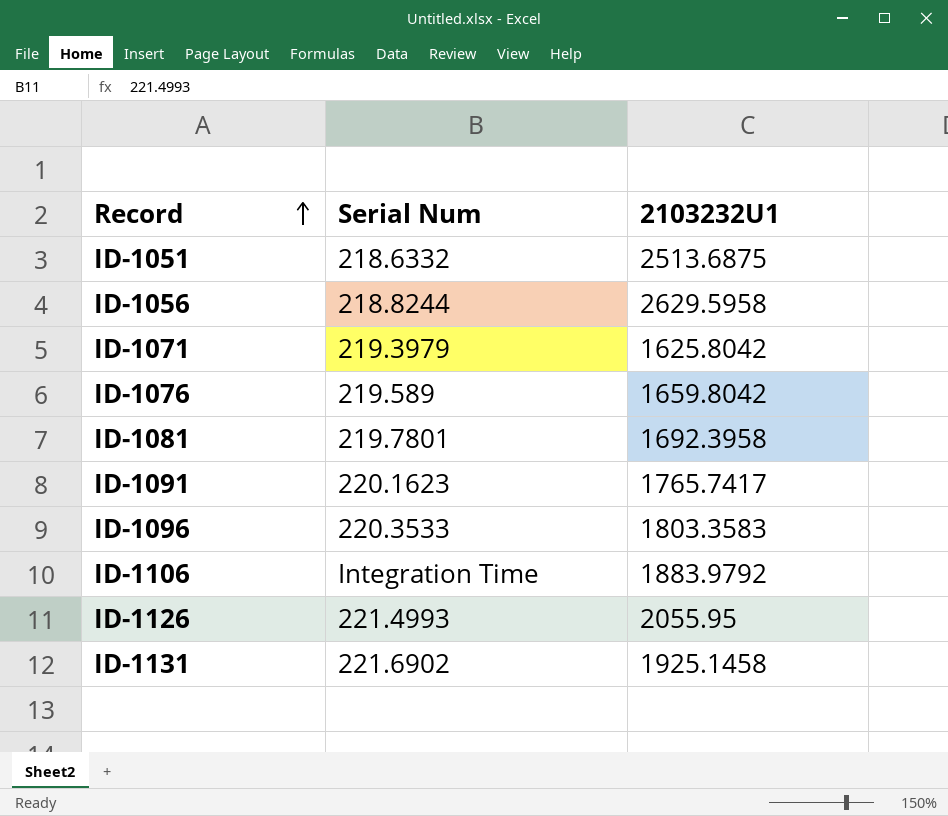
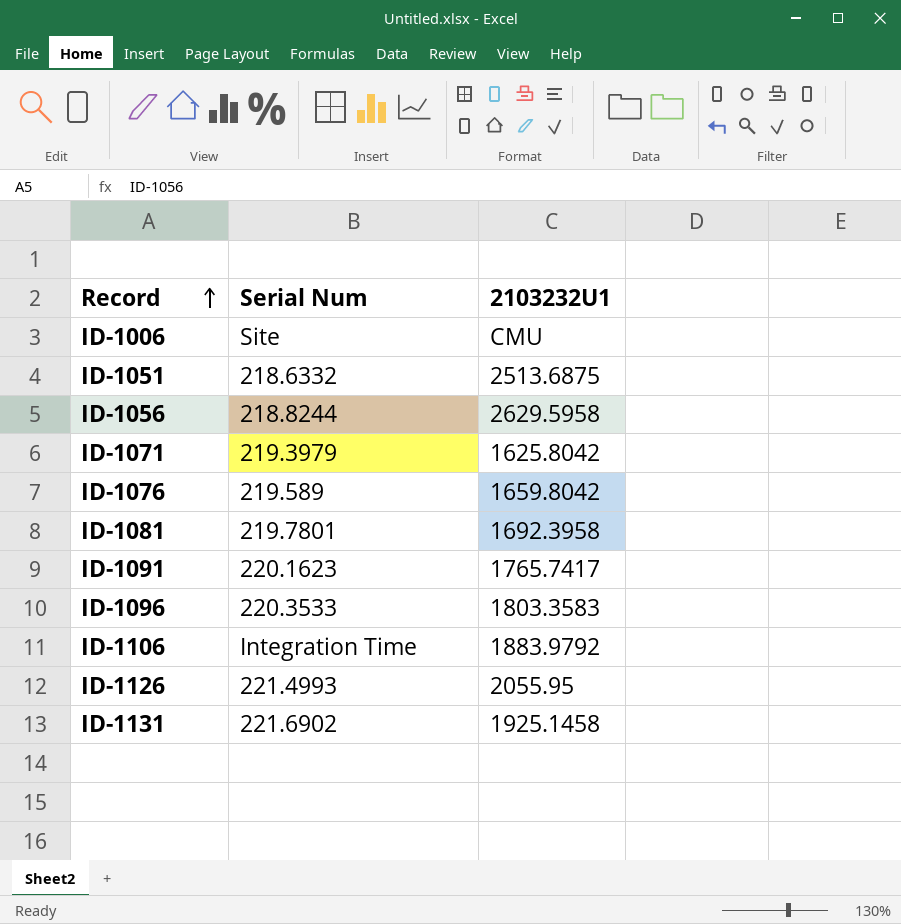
row ID-1006: none -> Site | CMU

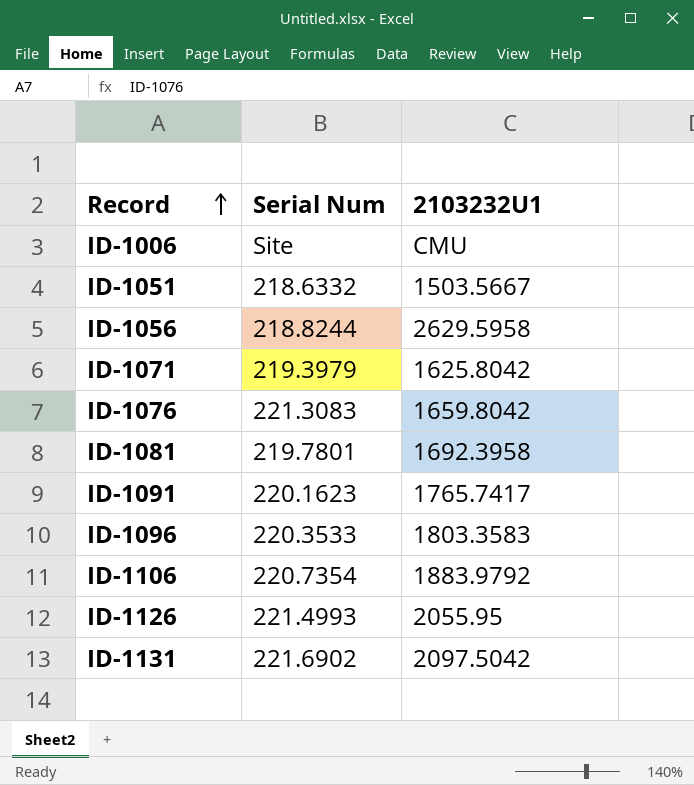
ID-1051 | 2103232U1: 2513.6875 -> 1503.5667
ID-1076 | Serial Num: 219.589 -> 221.3083
ID-1106 | Serial Num: Integration Time -> 220.7354
ID-1131 | 2103232U1: 1925.1458 -> 2097.5042

